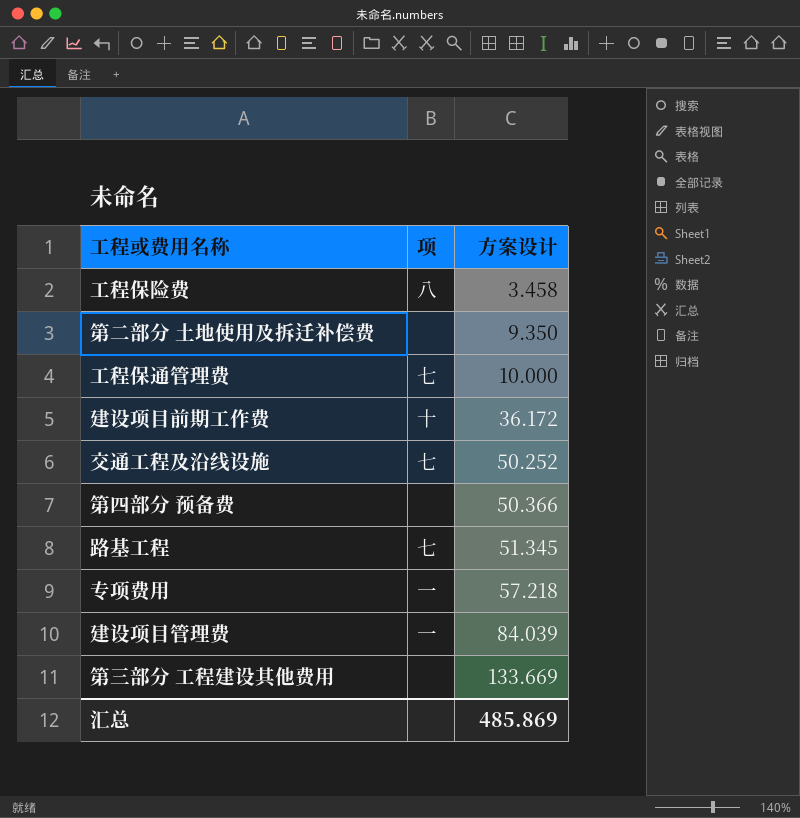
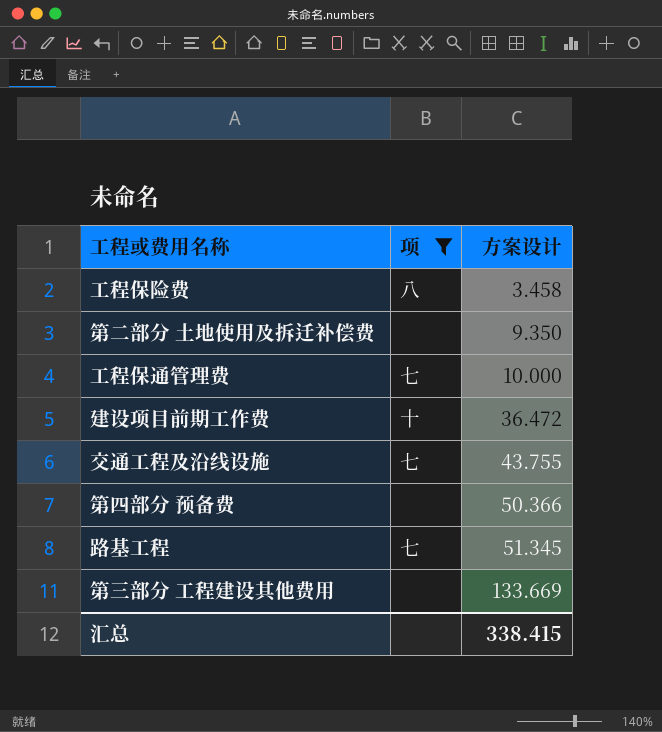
filter: none -> 项 != 一
建设项目前期工作费 | 方案设计: 36.172 -> 36.472
交通工程及沿线设施 | 方案设计: 50.252 -> 43.755
汇总 | 方案设计: 485.869 -> 338.415

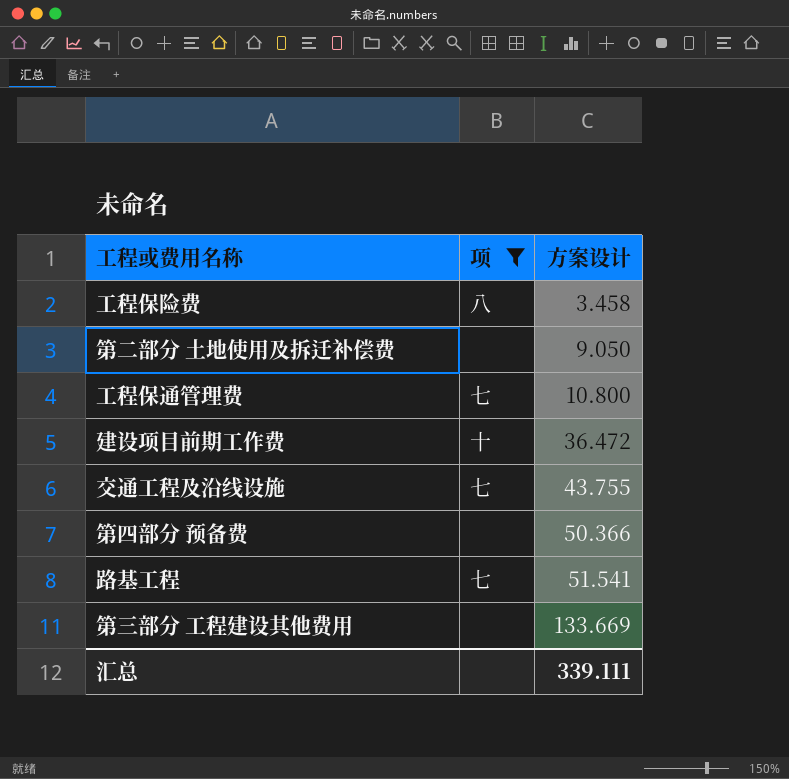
第二部分 土地使用及拆迁补偿费 | 方案设计: 9.350 -> 9.050
工程保通管理费 | 方案设计: 10.000 -> 10.800
路基工程 | 方案设计: 51.345 -> 51.541
汇总 | 方案设计: 338.415 -> 339.111

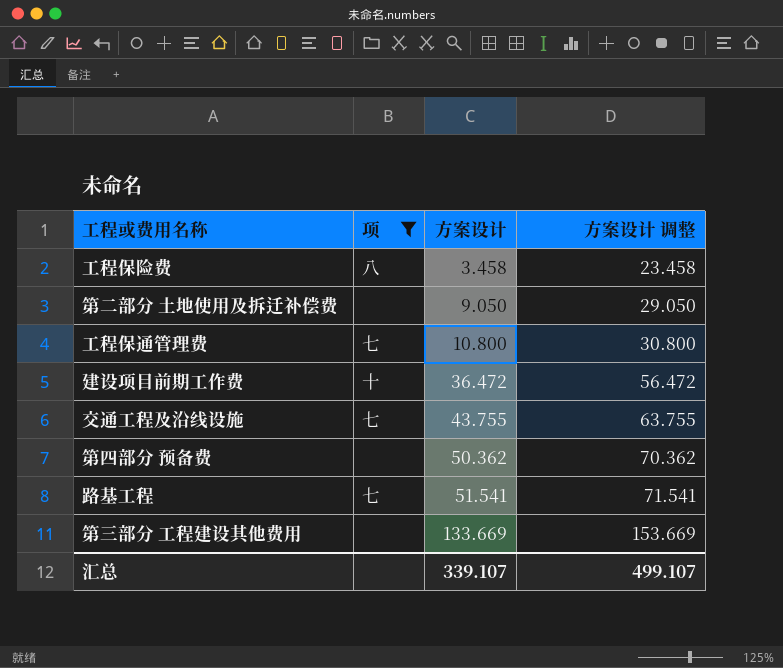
column 方案设计 调整 | formula: none -> [方案设计] + 20
第四部分 预备费 | 方案设计: 50.366 -> 50.362
汇总 | 方案设计: 339.111 -> 339.107

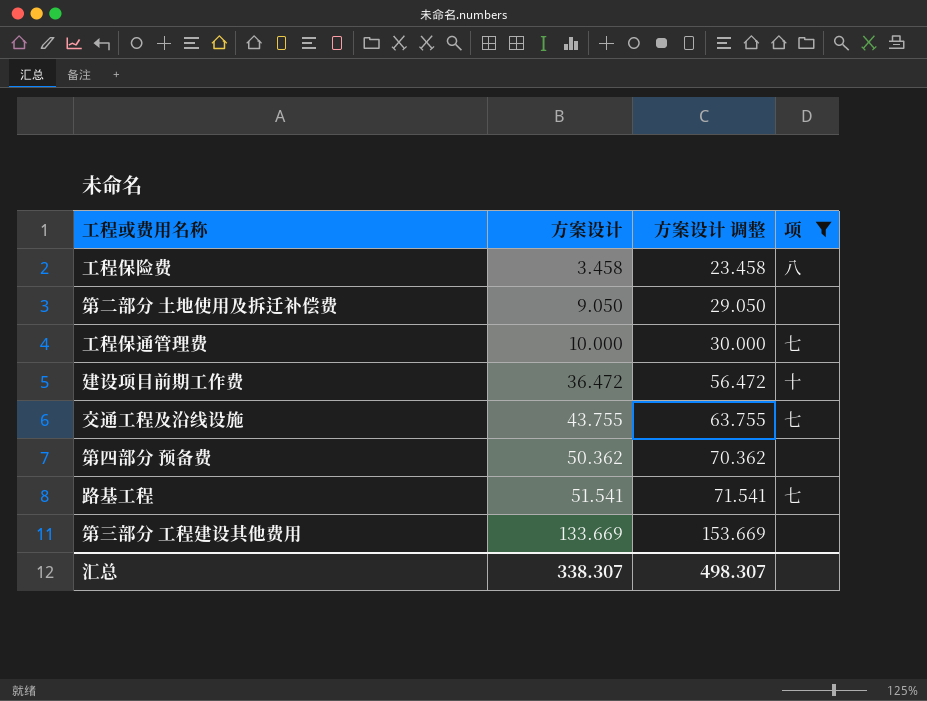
column 项 | position: 2 -> 4
工程保通管理费 | 方案设计: 10.800 -> 10.000
工程保通管理费 | 方案设计 调整: 30.800 -> 30.000
汇总 | 方案设计: 339.107 -> 338.307
汇总 | 方案设计 调整: 499.107 -> 498.307

